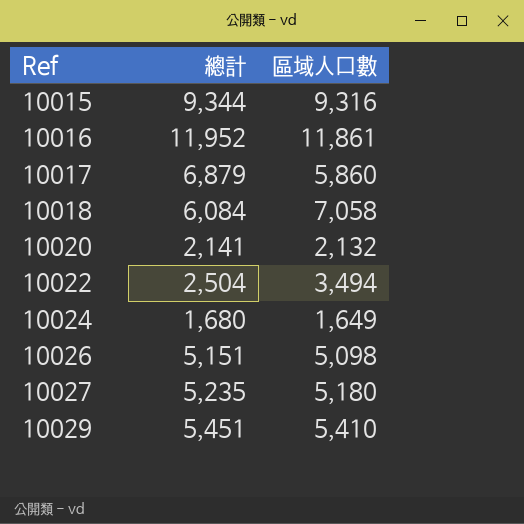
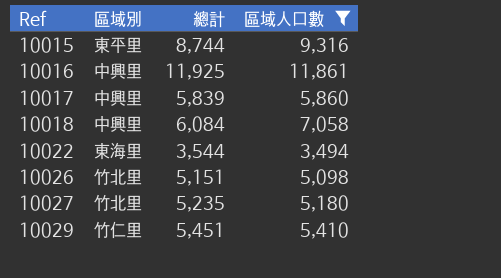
filter: none -> 區域人口數 >= 3,494
column 區域別 | position: none -> 2
10015 | 總計: 9,344 -> 8,744
10016 | 總計: 11,952 -> 11,925
10017 | 總計: 6,879 -> 5,839
10022 | 總計: 2,504 -> 3,544

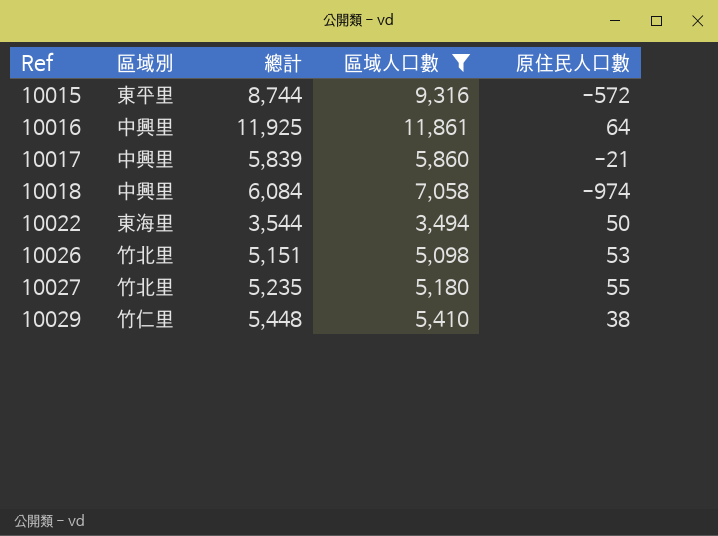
column 原住民人口數 | formula: none -> [總計] - [區域人口數]
10029 | 總計: 5,451 -> 5,448

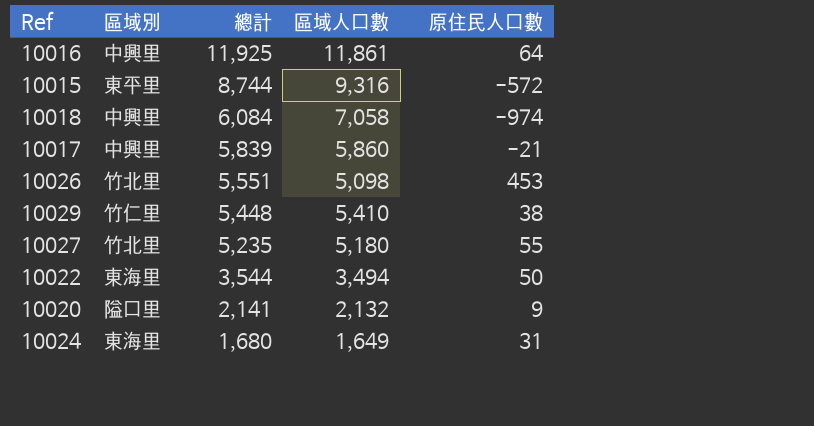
filter: 區域人口數 >= 3,494 -> none
row order: Ref ascending -> 總計 descending
10026 | 總計: 5,151 -> 5,551
10026 | 原住民人口數: 53 -> 453

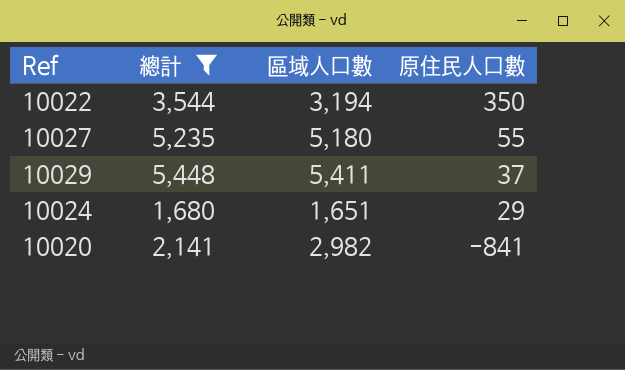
filter: none -> 總計 <= 5,448
row order: 總計 descending -> 原住民人口數 descending
column 區域別 | position: 2 -> none
10022 | 區域人口數: 3,494 -> 3,194
10022 | 原住民人口數: 50 -> 350
10029 | 區域人口數: 5,410 -> 5,411
10029 | 原住民人口數: 38 -> 37
10024 | 區域人口數: 1,649 -> 1,651
10024 | 原住民人口數: 31 -> 29
10020 | 區域人口數: 2,132 -> 2,982
10020 | 原住民人口數: 9 -> -841

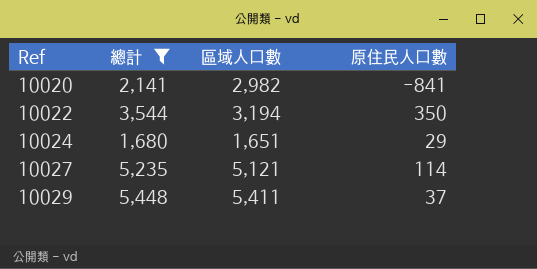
row order: 原住民人口數 descending -> Ref ascending
10027 | 區域人口數: 5,180 -> 5,121
10027 | 原住民人口數: 55 -> 114

